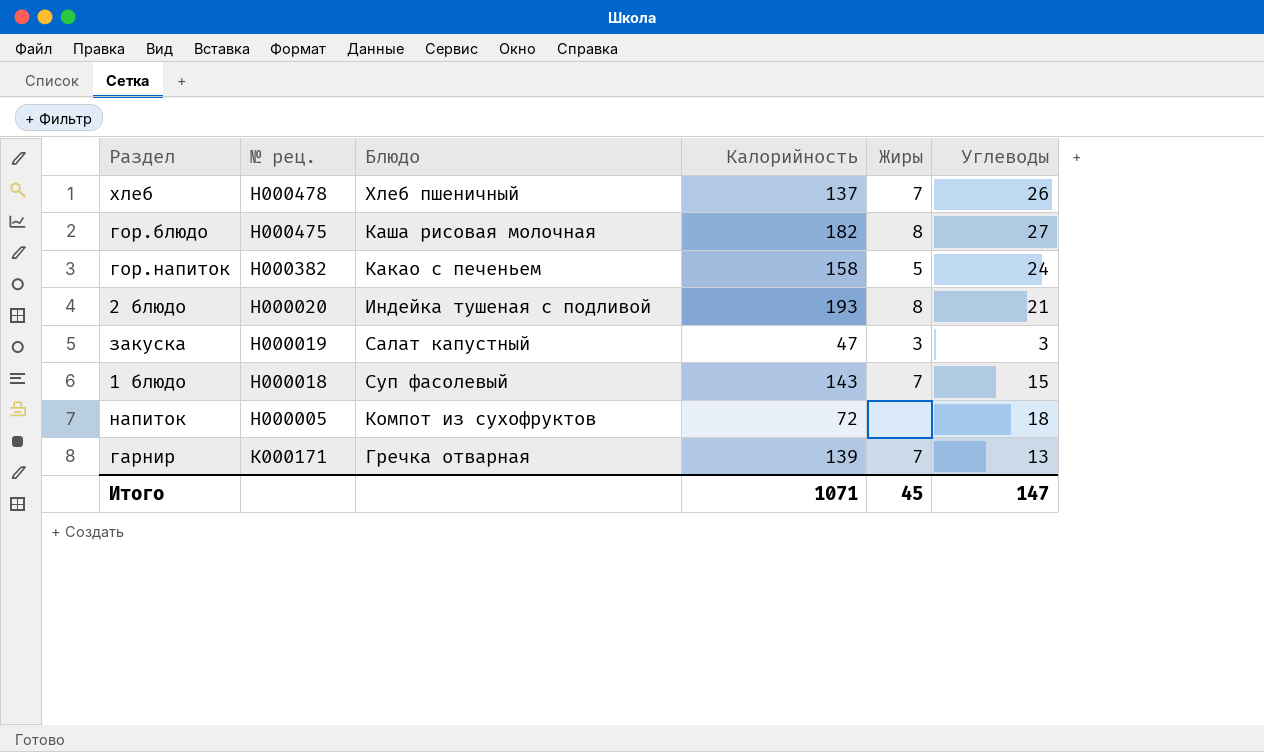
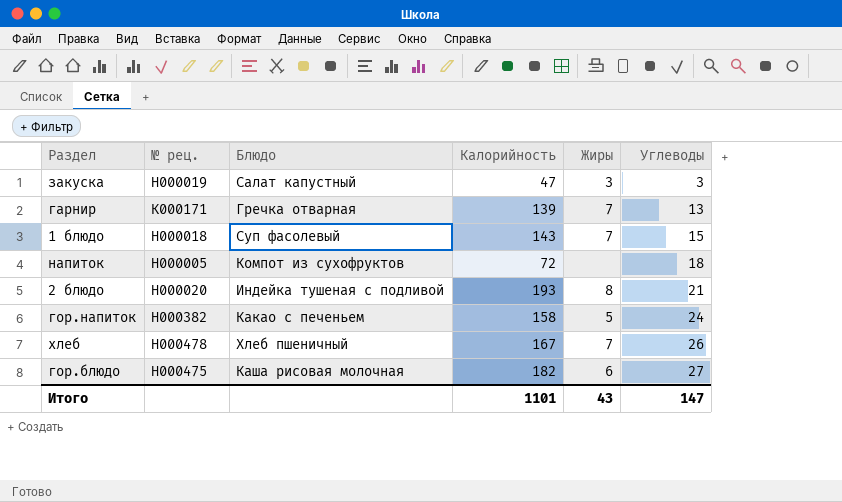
row order: № рец. descending -> Углеводы ascending
хлеб | Калорийность: 137 -> 167
гор.блюдо | Жиры: 8 -> 6
Итого | Калорийность: 1071 -> 1101
Итого | Жиры: 45 -> 43

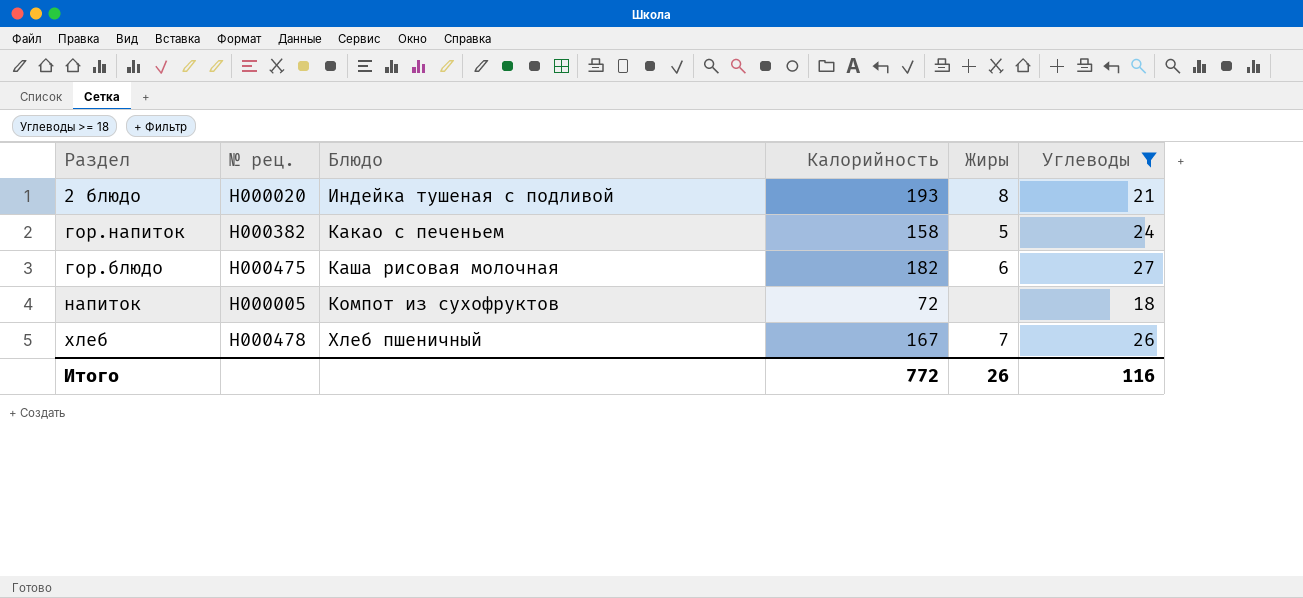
filter: none -> Углеводы >= 18
row order: Углеводы ascending -> Блюдо ascending
Итого | Калорийность: 1101 -> 772
Итого | Жиры: 43 -> 26
Итого | Углеводы: 147 -> 116

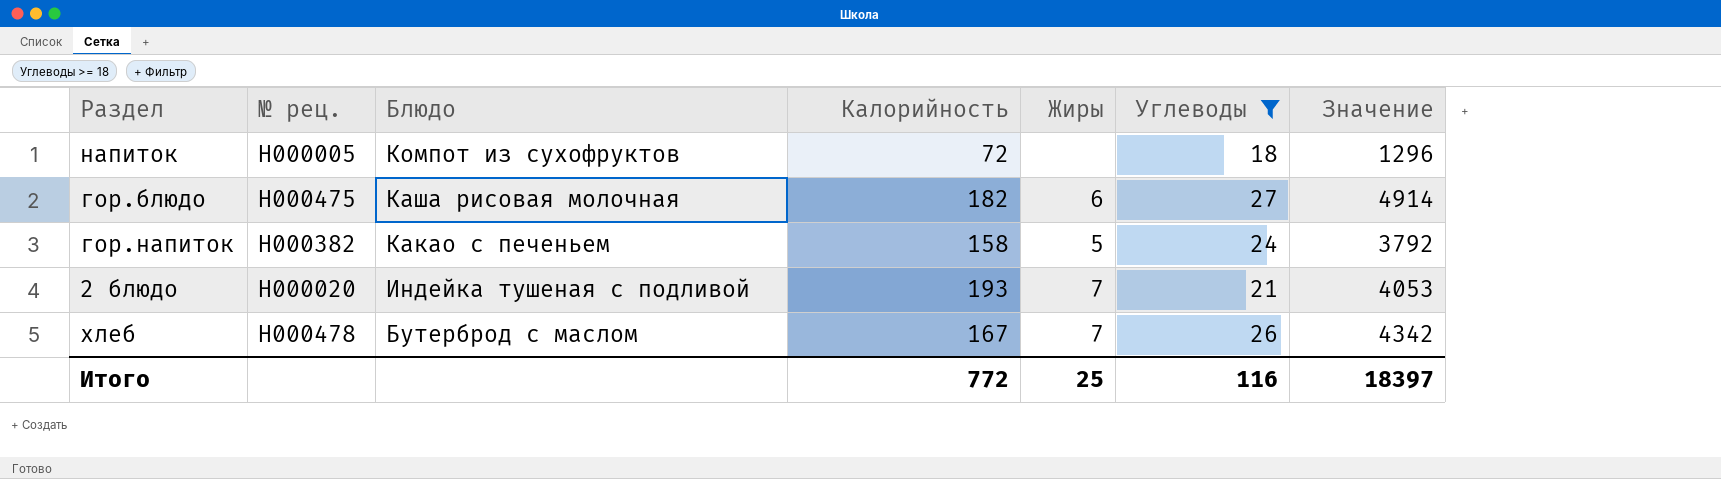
row order: Блюдо ascending -> Блюдо descending
column Значение | formula: none -> [Калорийность] * [Углеводы]
2 блюдо | Жиры: 8 -> 7
хлеб | Блюдо: Хлеб пшеничный -> Бутерброд с маслом
Итого | Жиры: 26 -> 25

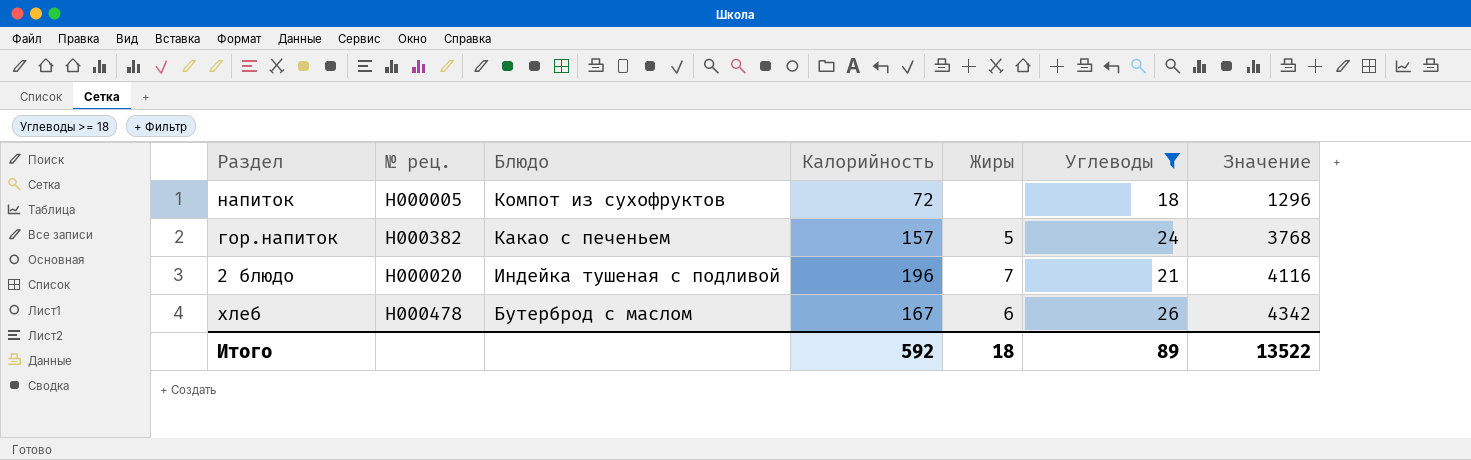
row гор.блюдо: Н000475 | Каша рисовая молочная | 182 | 6 | 27 | 4914 -> none
гор.напиток | Калорийность: 158 -> 157
гор.напиток | Значение: 3792 -> 3768
2 блюдо | Калорийность: 193 -> 196
2 блюдо | Значение: 4053 -> 4116
хлеб | Жиры: 7 -> 6
Итого | Калорийность: 772 -> 592
Итого | Жиры: 25 -> 18
Итого | Углеводы: 116 -> 89
Итого | Значение: 18397 -> 13522

